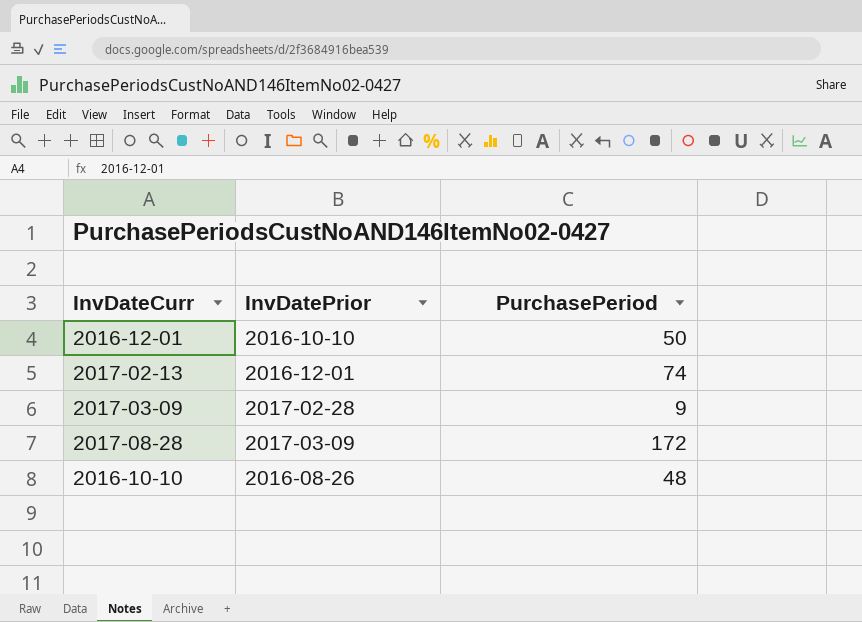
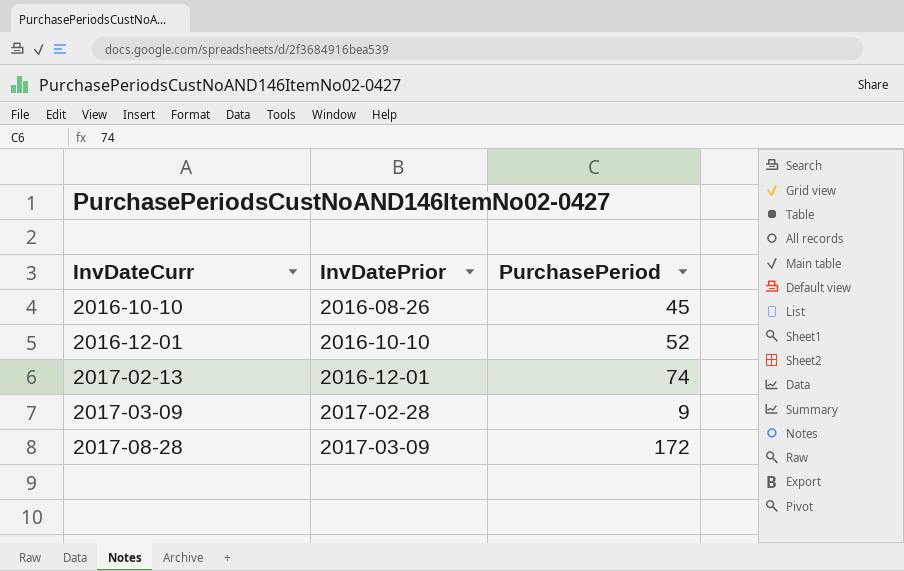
row order: none -> InvDateCurr ascending
2016-10-10 | PurchasePeriod: 48 -> 45
2016-12-01 | PurchasePeriod: 50 -> 52

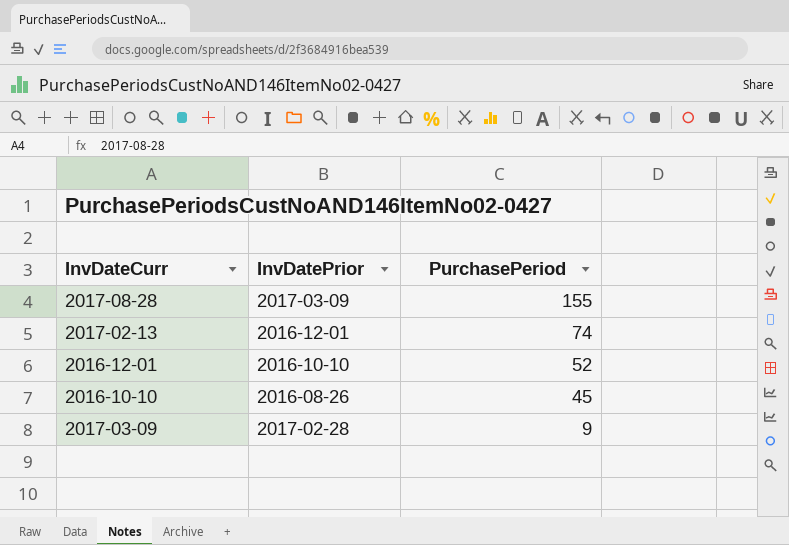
row order: InvDateCurr ascending -> PurchasePeriod descending
2017-08-28 | PurchasePeriod: 172 -> 155

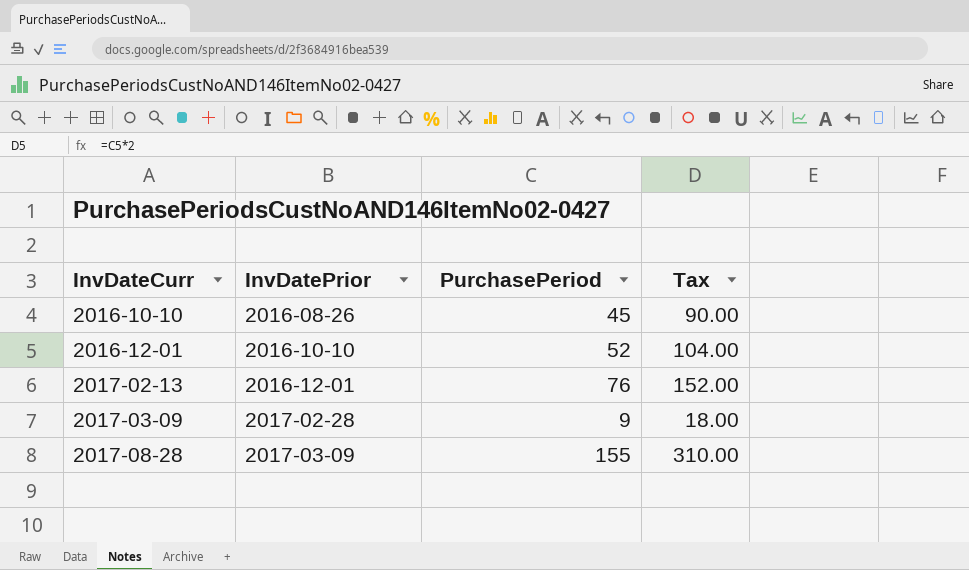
row order: PurchasePeriod descending -> InvDateCurr ascending
column Tax | formula: none -> [PurchasePeriod] * 2
2017-02-13 | PurchasePeriod: 74 -> 76

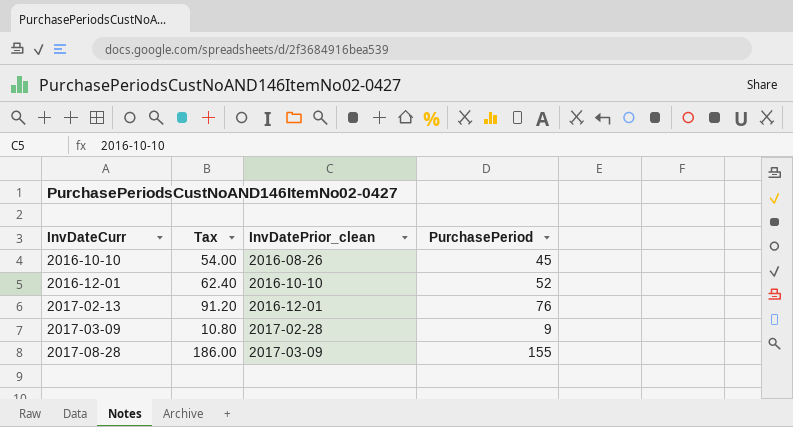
column Tax | formula: [PurchasePeriod] * 2 -> [PurchasePeriod] * 1.2
column Tax | position: 4 -> 2
column name: InvDatePrior -> InvDatePrior_clean

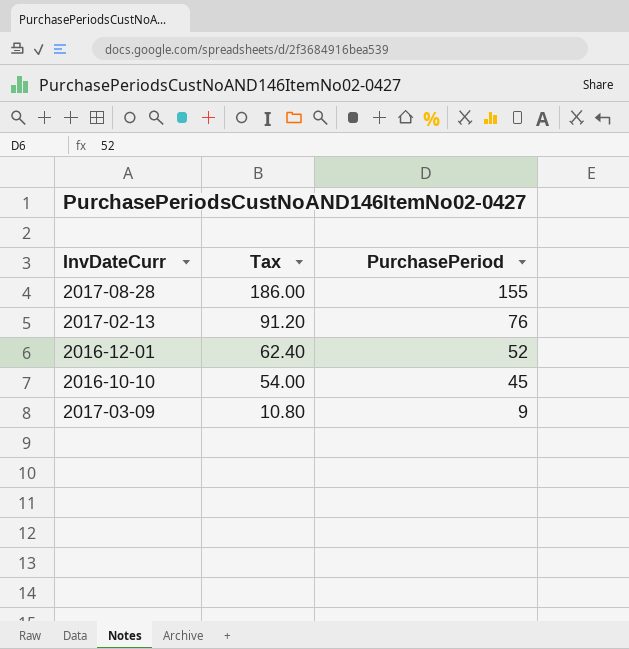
row order: InvDateCurr ascending -> Tax descending
column InvDatePrior_clean | position: 3 -> none

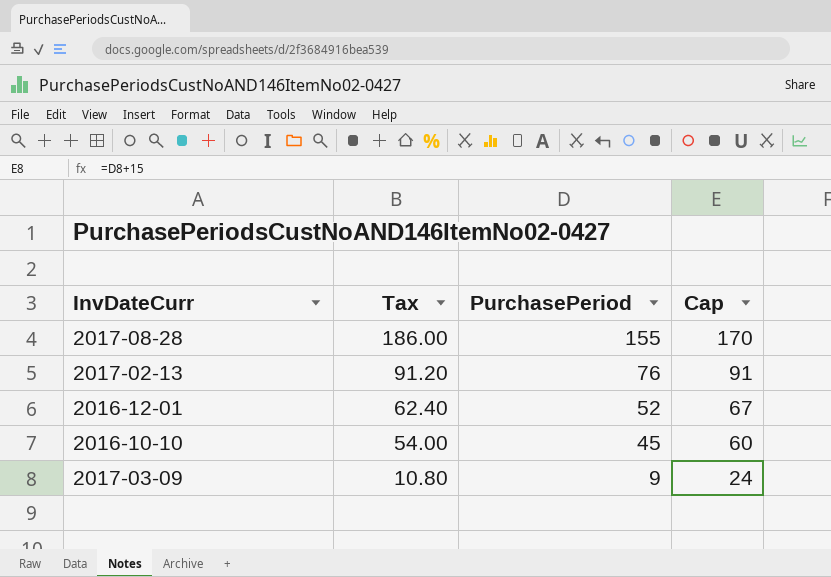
column Cap | formula: none -> [PurchasePeriod] + 15

